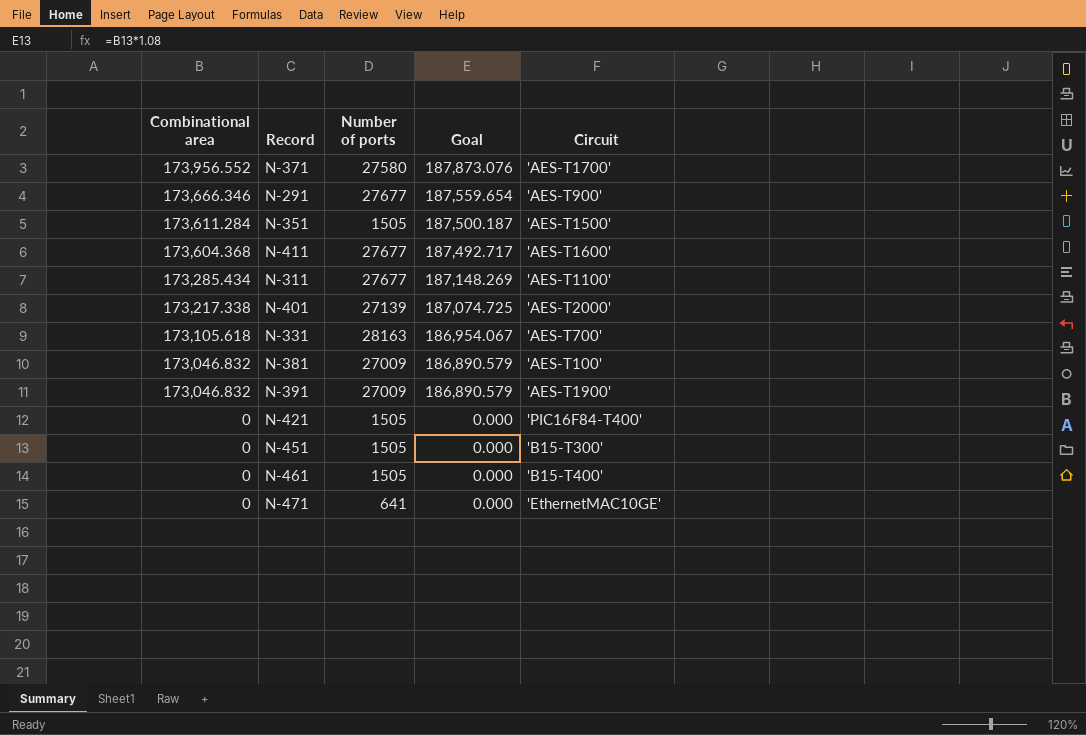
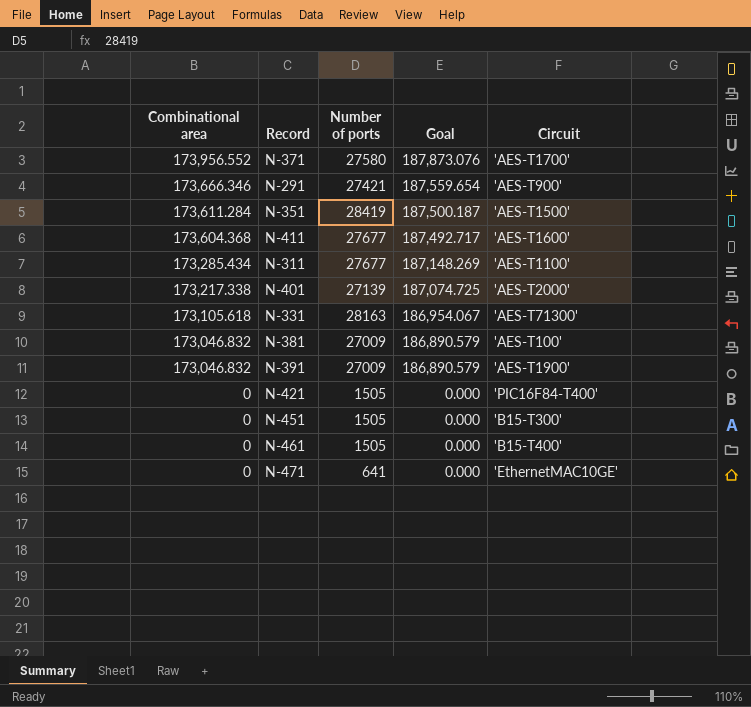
N-291 | Number of ports: 27677 -> 27421
N-351 | Number of ports: 1505 -> 28419
N-331 | Circuit: 'AES-T700' -> 'AES-T71300'

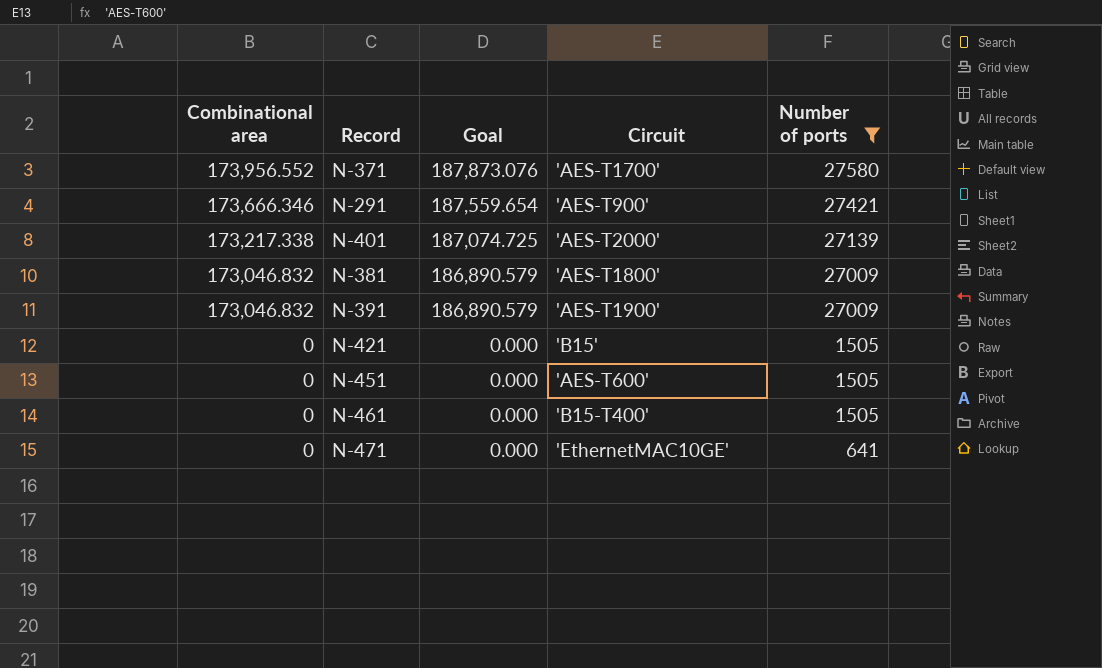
filter: none -> Number of ports <= 27580
column Number of ports | position: 3 -> 5
N-381 | Circuit: 'AES-T100' -> 'AES-T1800'
N-421 | Circuit: 'PIC16F84-T400' -> 'B15'
N-451 | Circuit: 'B15-T300' -> 'AES-T600'

